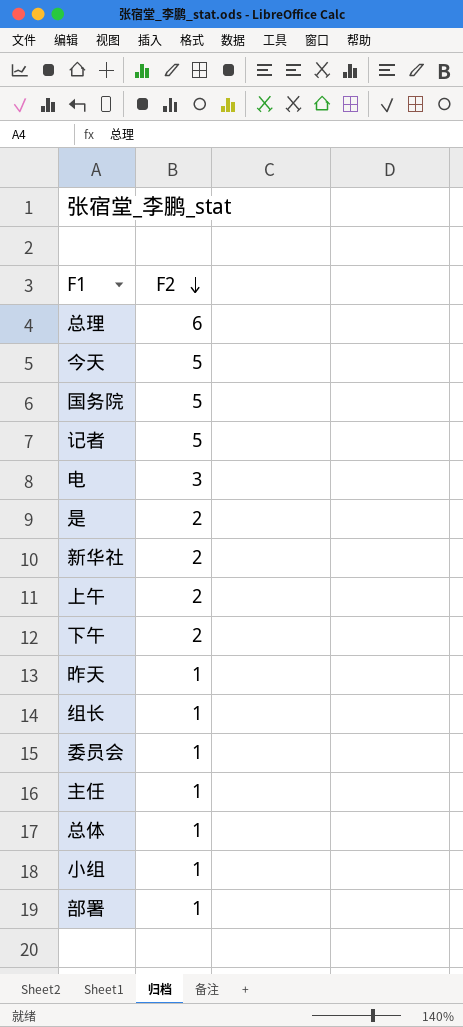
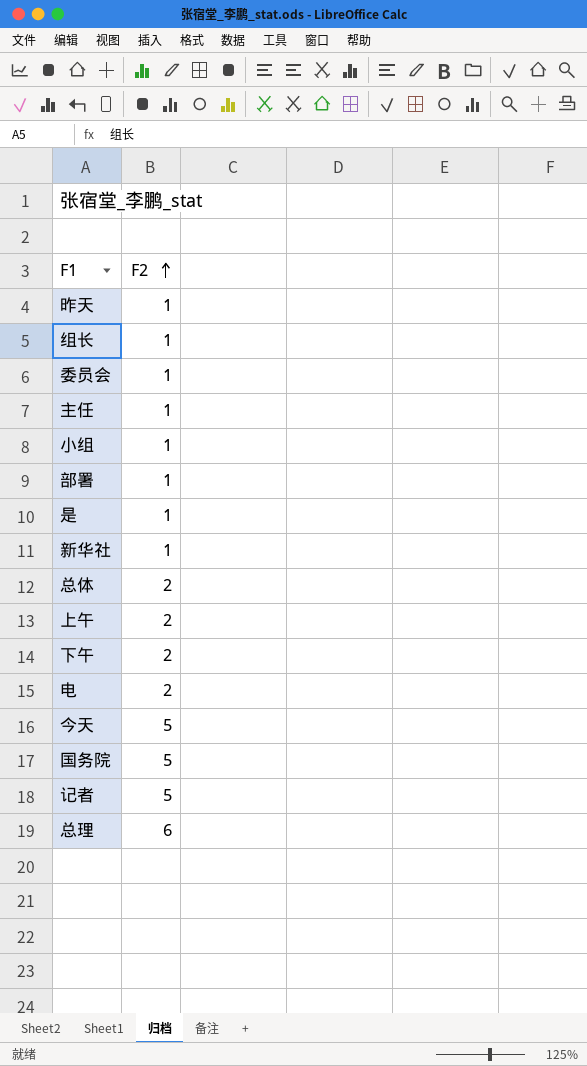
row order: F2 descending -> F2 ascending
是 | F2: 2 -> 1
新华社 | F2: 2 -> 1
总体 | F2: 1 -> 2
电 | F2: 3 -> 2

